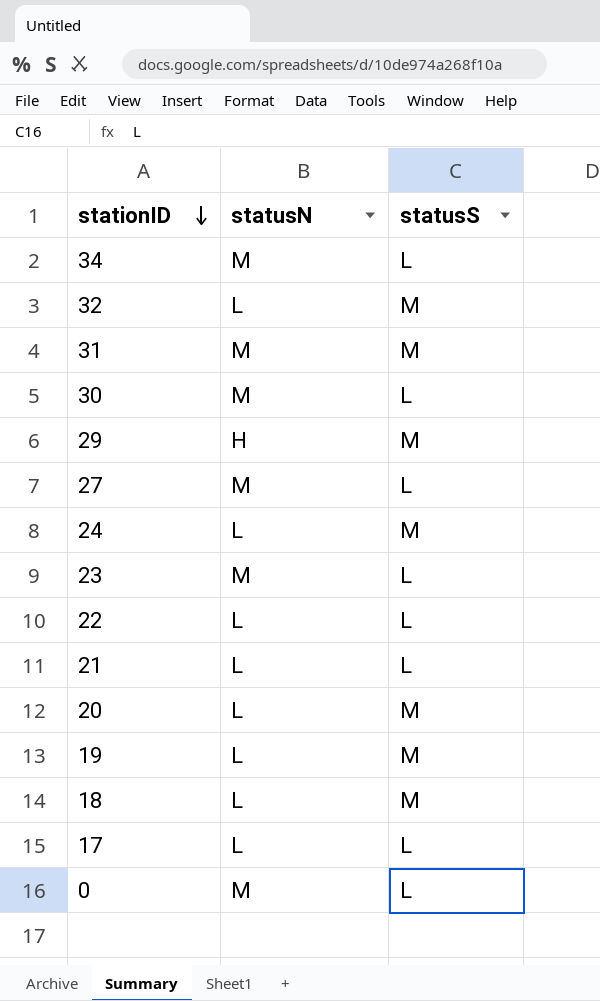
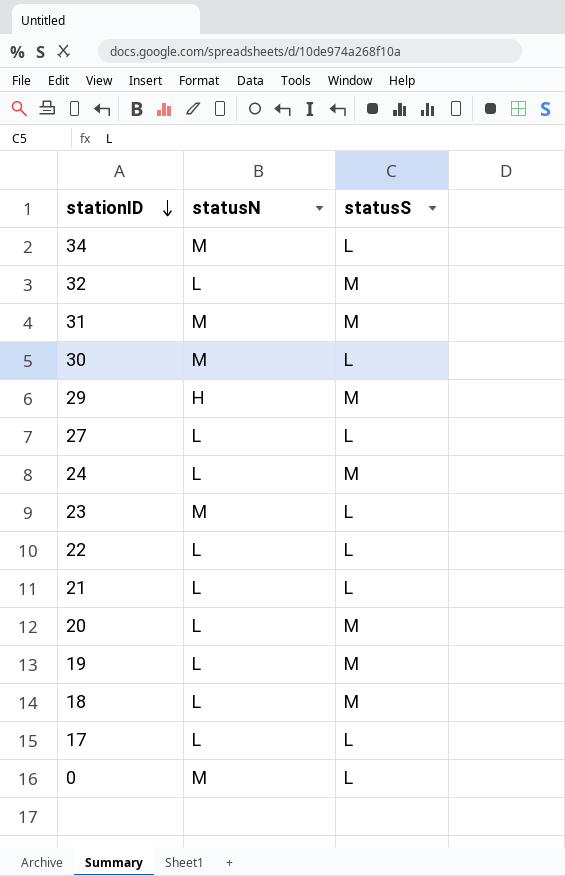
27 | statusN: M -> L

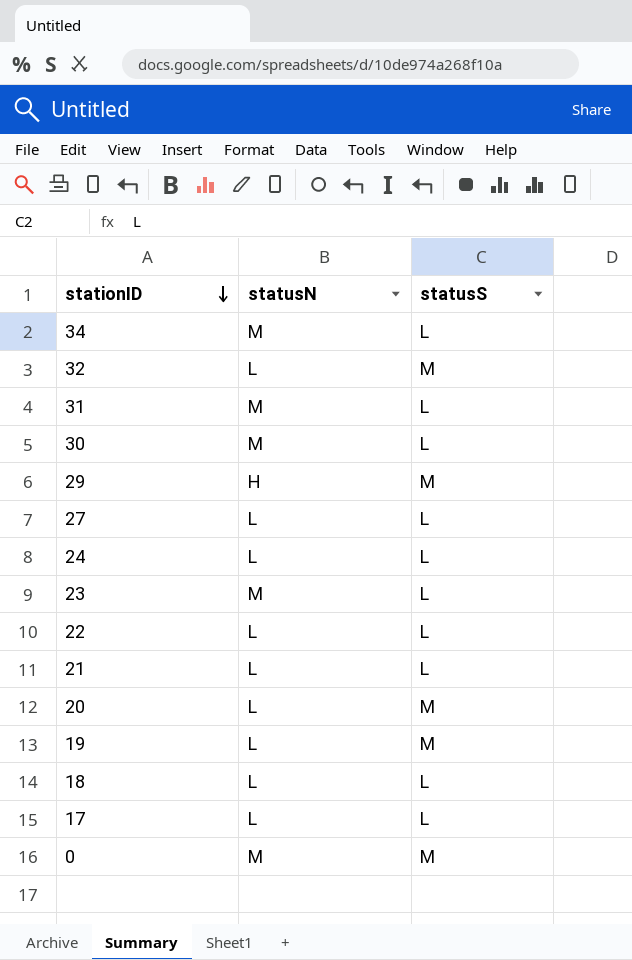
31 | statusS: M -> L
24 | statusS: M -> L
18 | statusS: M -> L
0 | statusS: L -> M

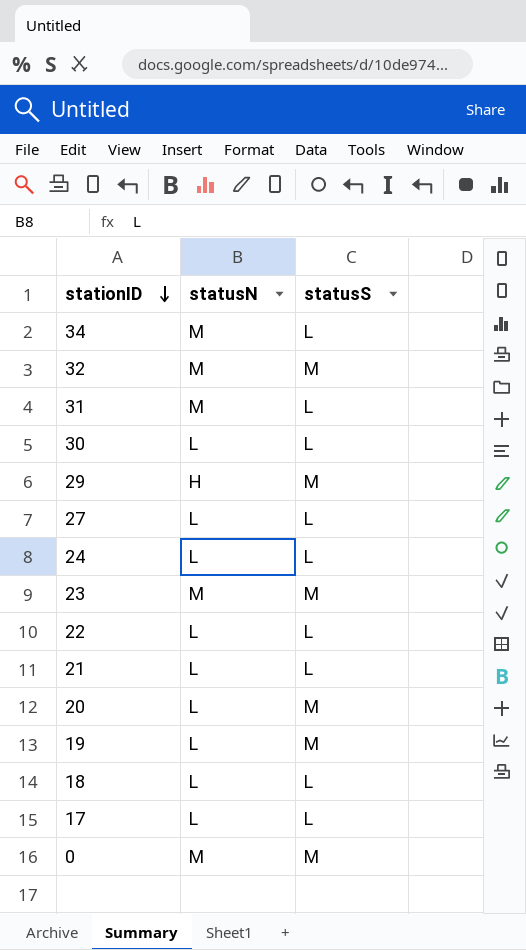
32 | statusN: L -> M
30 | statusN: M -> L
23 | statusS: L -> M

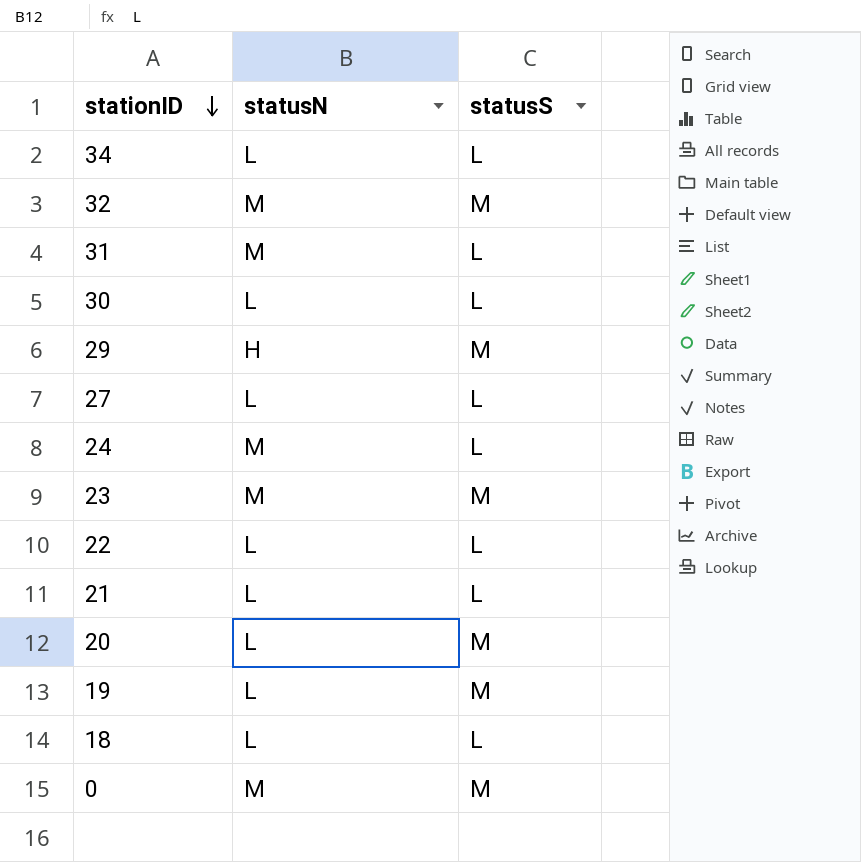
row 17: L | L -> none
34 | statusN: M -> L
24 | statusN: L -> M

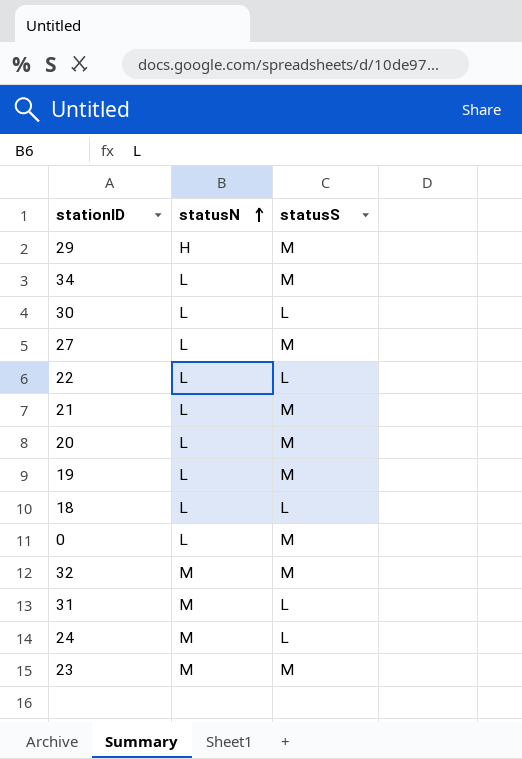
row order: stationID descending -> statusN ascending
34 | statusS: L -> M
27 | statusS: L -> M
21 | statusS: L -> M
0 | statusN: M -> L

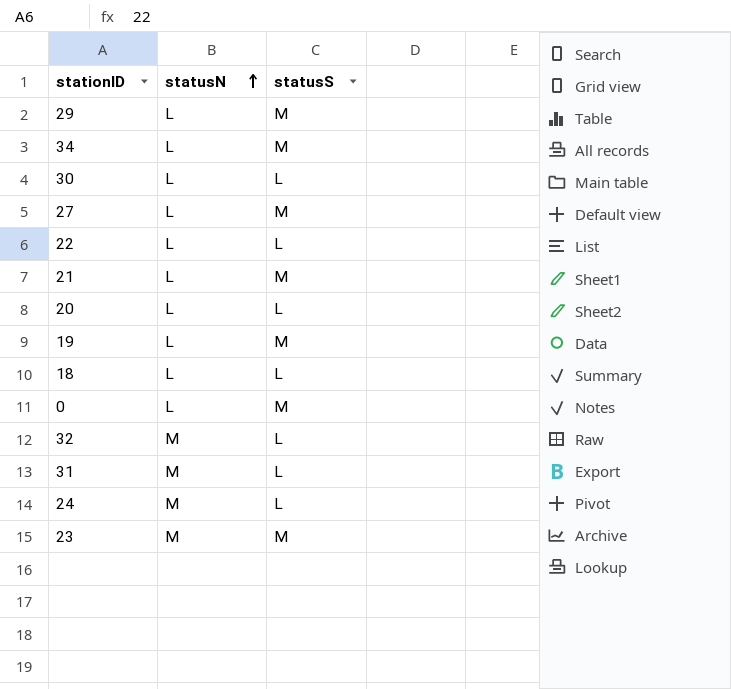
29 | statusN: H -> L
20 | statusS: M -> L
32 | statusS: M -> L

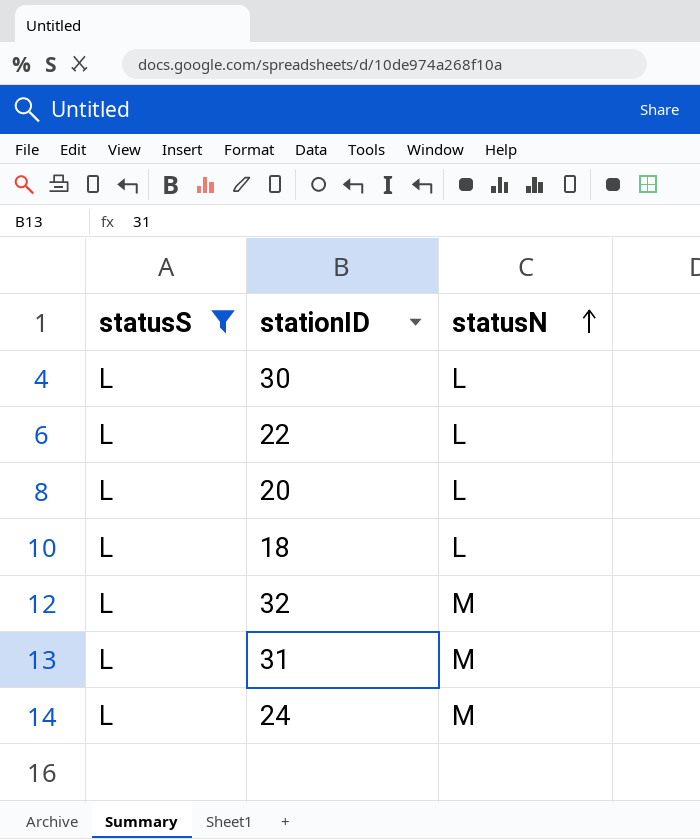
filter: none -> statusS = L
column statusS | position: 3 -> 1

